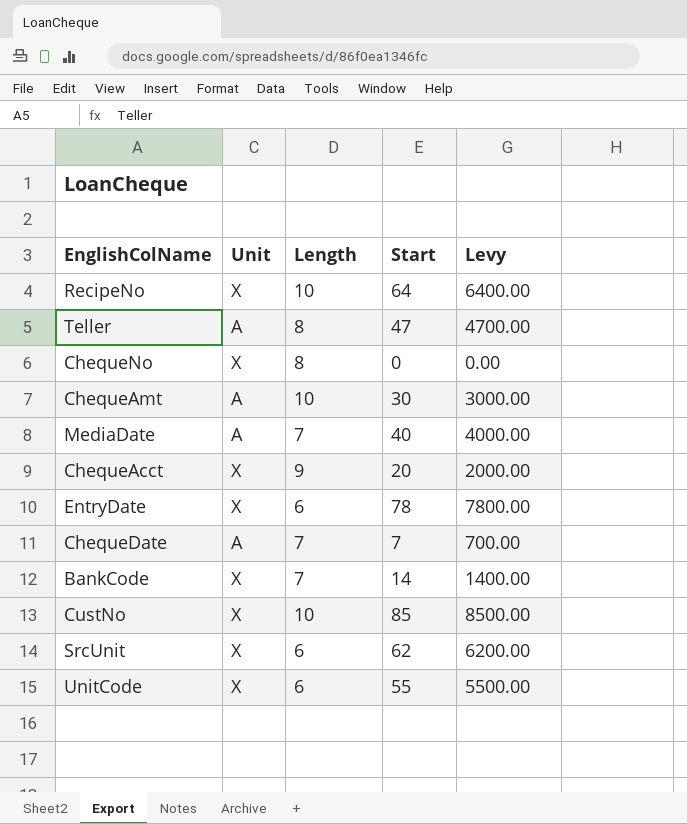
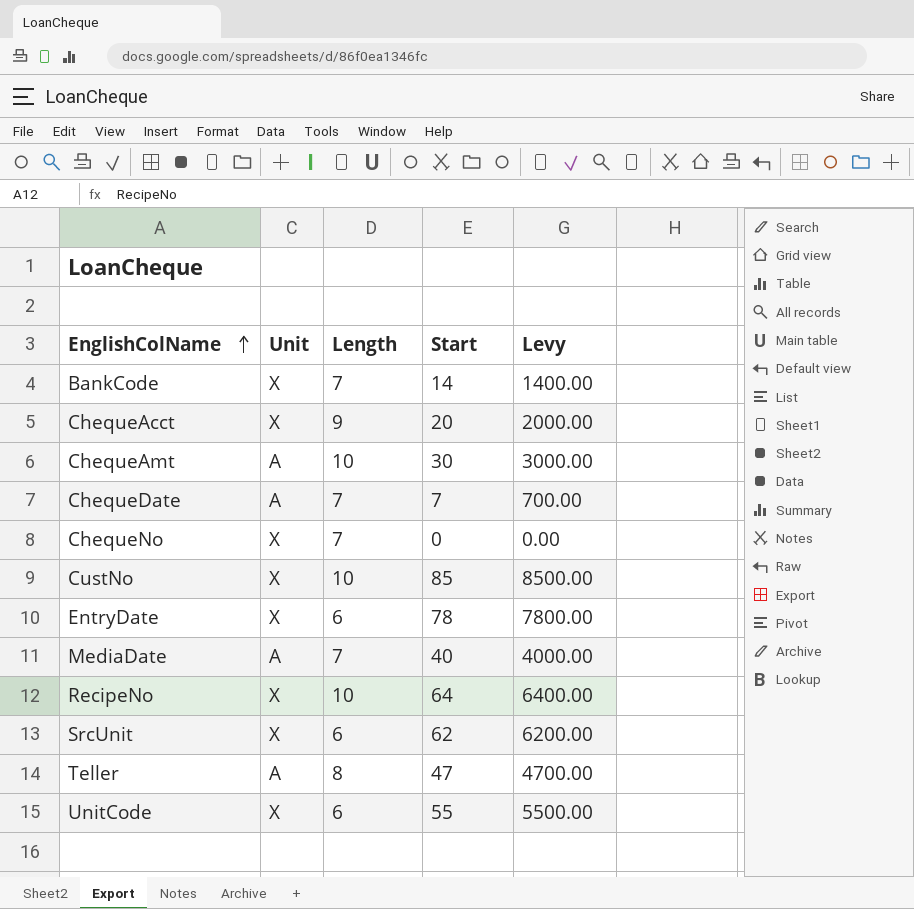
row order: none -> EnglishColName ascending
ChequeNo | Length: 8 -> 7

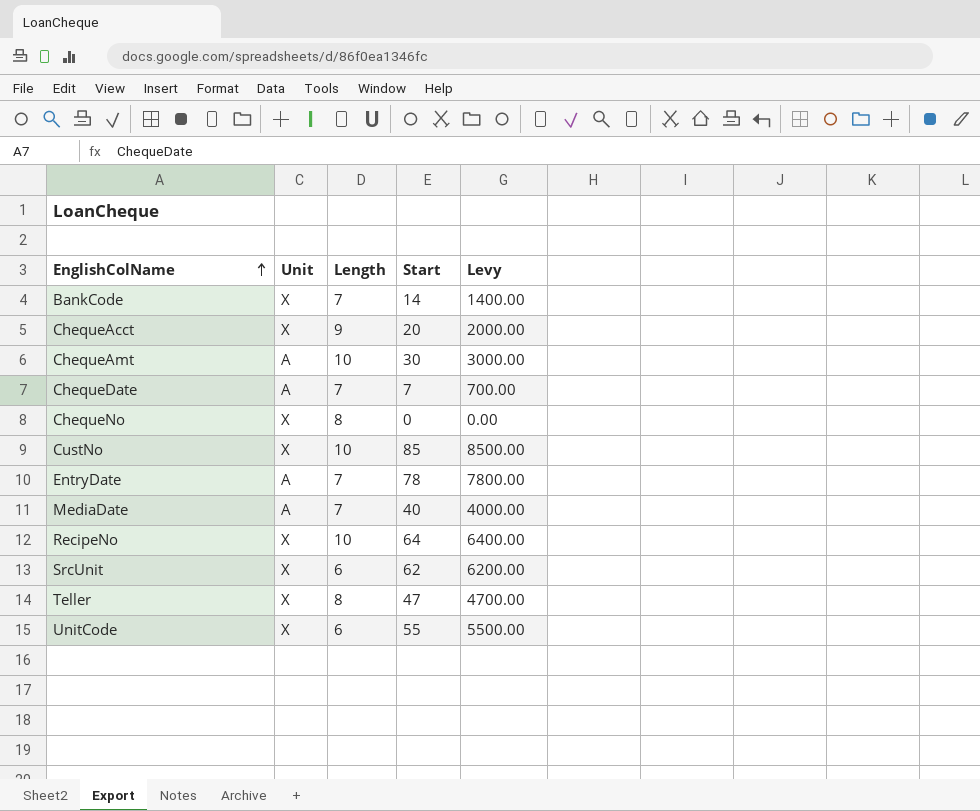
ChequeNo | Length: 7 -> 8
EntryDate | Unit: X -> A
EntryDate | Length: 6 -> 7
Teller | Unit: A -> X

